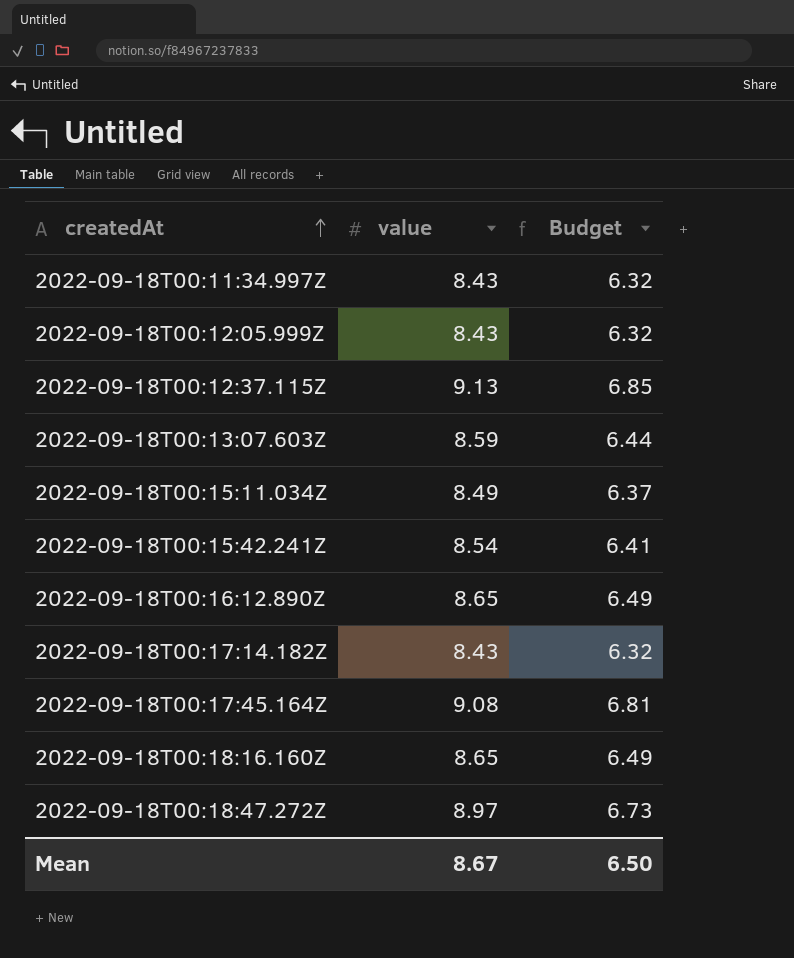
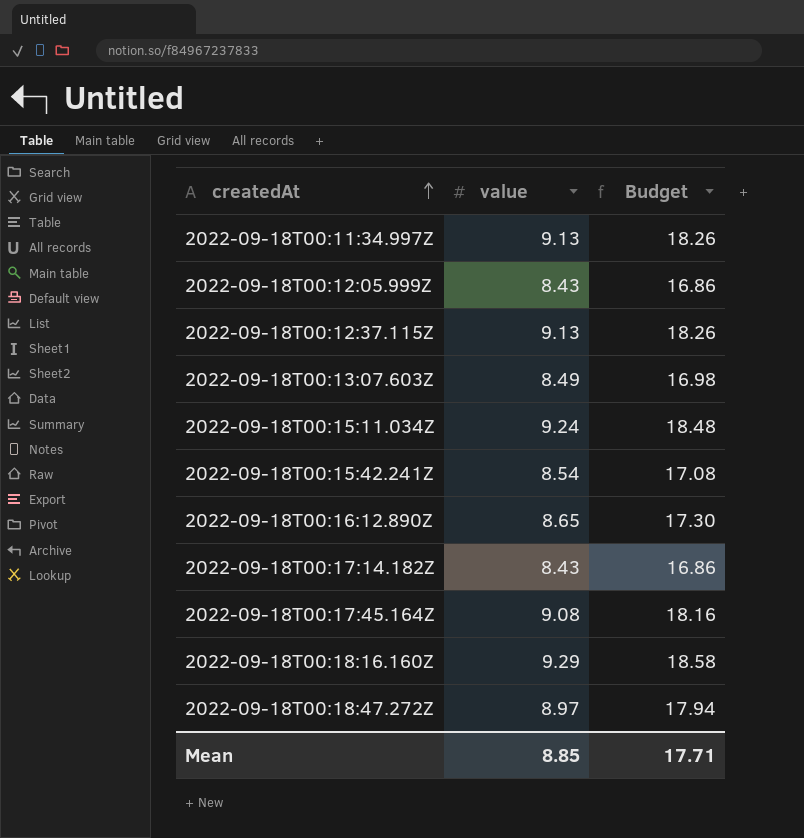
column Budget | formula: [value] * 0.75 -> [value] * 2
2022-09-18T00:11:34.997Z | value: 8.43 -> 9.13
2022-09-18T00:13:07.603Z | value: 8.59 -> 8.49
2022-09-18T00:15:11.034Z | value: 8.49 -> 9.24
2022-09-18T00:18:16.160Z | value: 8.65 -> 9.29
Mean | value: 8.67 -> 8.85
Mean | Budget: 6.50 -> 17.71

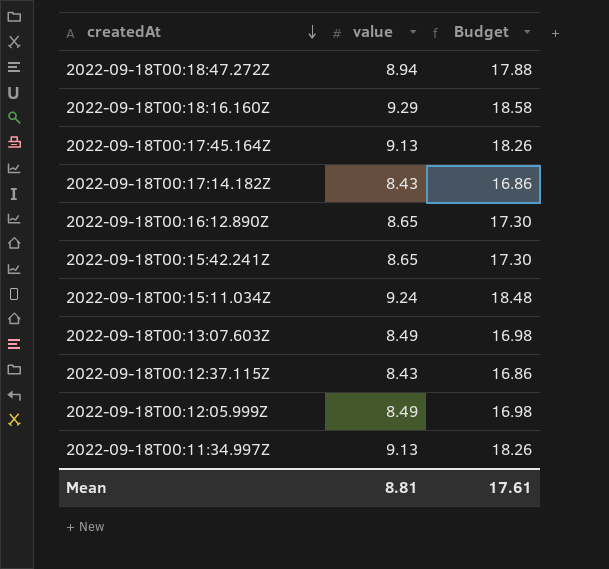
row order: createdAt ascending -> createdAt descending
2022-09-18T00:18:47.272Z | value: 8.97 -> 8.94
2022-09-18T00:18:47.272Z | Budget: 17.94 -> 17.88
2022-09-18T00:17:45.164Z | value: 9.08 -> 9.13
2022-09-18T00:17:45.164Z | Budget: 18.16 -> 18.26
2022-09-18T00:15:42.241Z | value: 8.54 -> 8.65
2022-09-18T00:15:42.241Z | Budget: 17.08 -> 17.30
2022-09-18T00:12:37.115Z | value: 9.13 -> 8.43
2022-09-18T00:12:37.115Z | Budget: 18.26 -> 16.86
2022-09-18T00:12:05.999Z | value: 8.43 -> 8.49
2022-09-18T00:12:05.999Z | Budget: 16.86 -> 16.98
Mean | value: 8.85 -> 8.81
Mean | Budget: 17.71 -> 17.61

